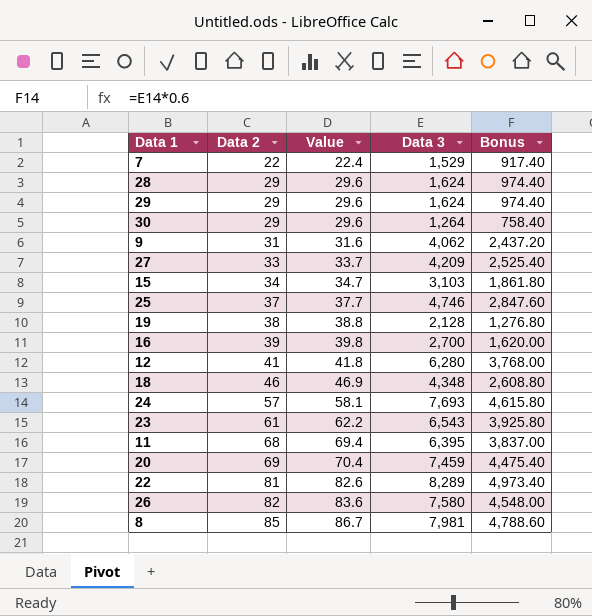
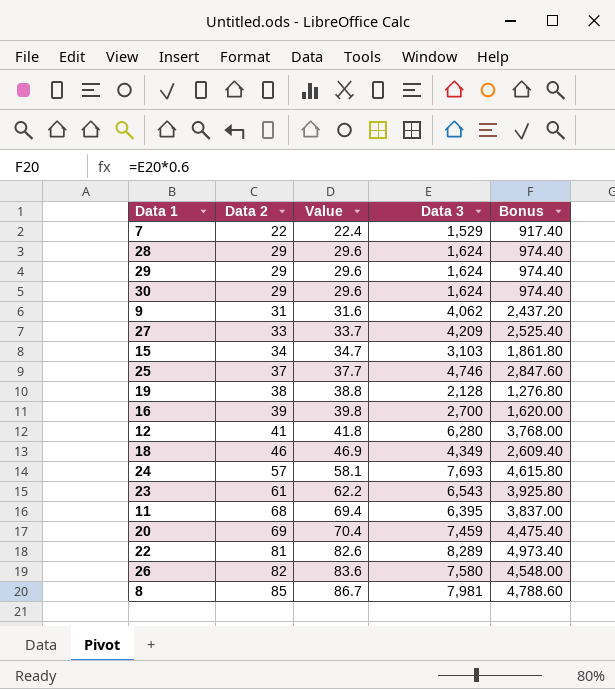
30 | Data 3: 1,264 -> 1,624
30 | Bonus: 758.40 -> 974.40
18 | Data 3: 4,348 -> 4,349
18 | Bonus: 2,608.80 -> 2,609.40

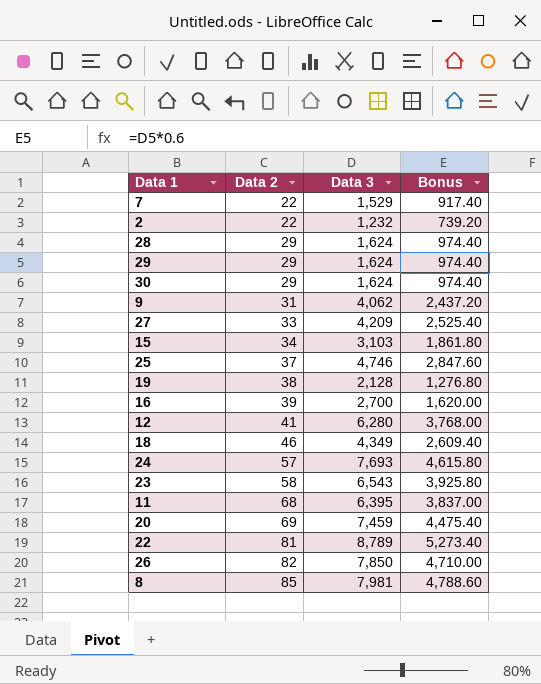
column Value | formula: [Data 2] * 1.02 -> none
row 2: none -> 22 | 1,232 | 739.20
23 | Data 2: 61 -> 58
22 | Data 3: 8,289 -> 8,789
22 | Bonus: 4,973.40 -> 5,273.40
26 | Data 3: 7,580 -> 7,850
26 | Bonus: 4,548.00 -> 4,710.00

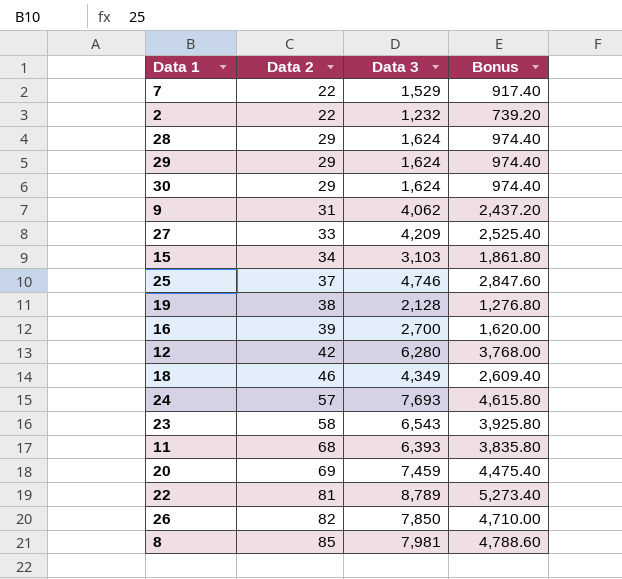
12 | Data 2: 41 -> 42
11 | Data 3: 6,395 -> 6,393
11 | Bonus: 3,837.00 -> 3,835.80

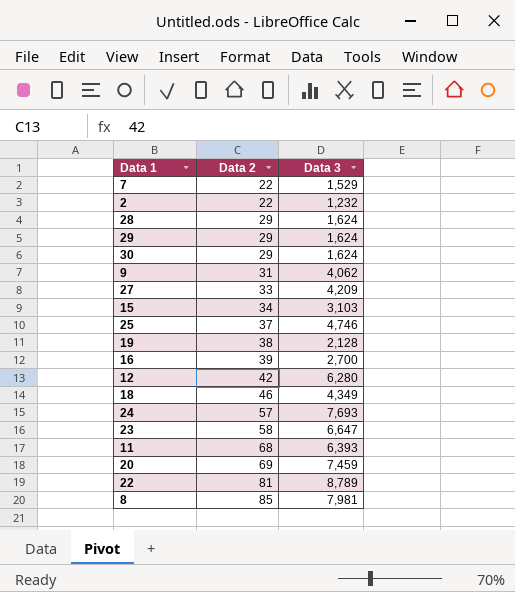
column Bonus | formula: [Data 3] * 0.6 -> none
row 26: 82 | 7,850 | 4,710.00 -> none
23 | Data 3: 6,543 -> 6,647

